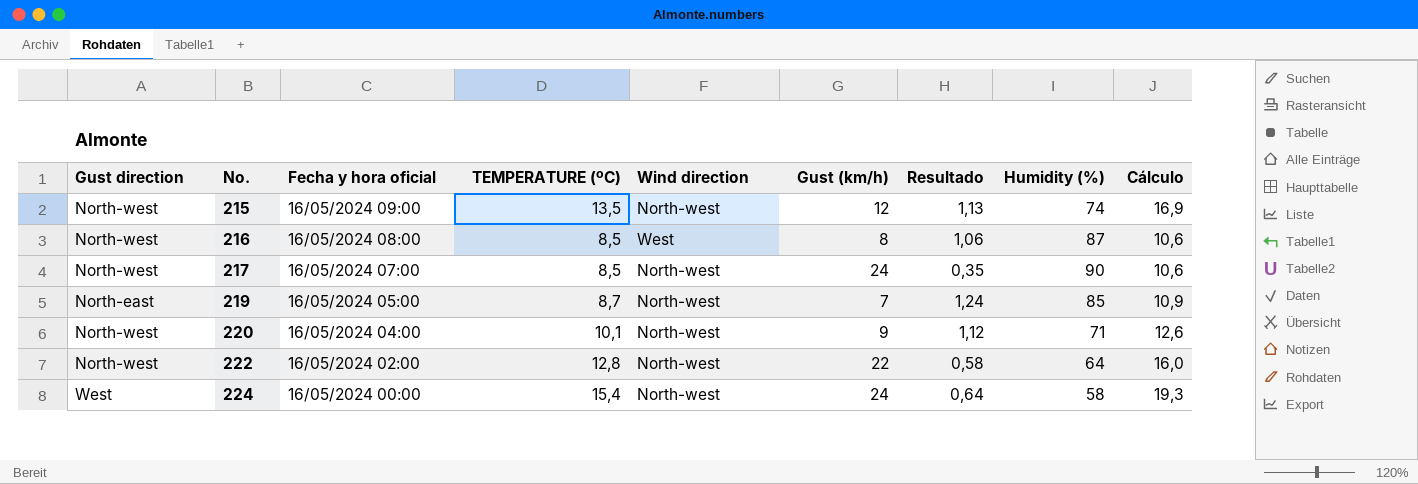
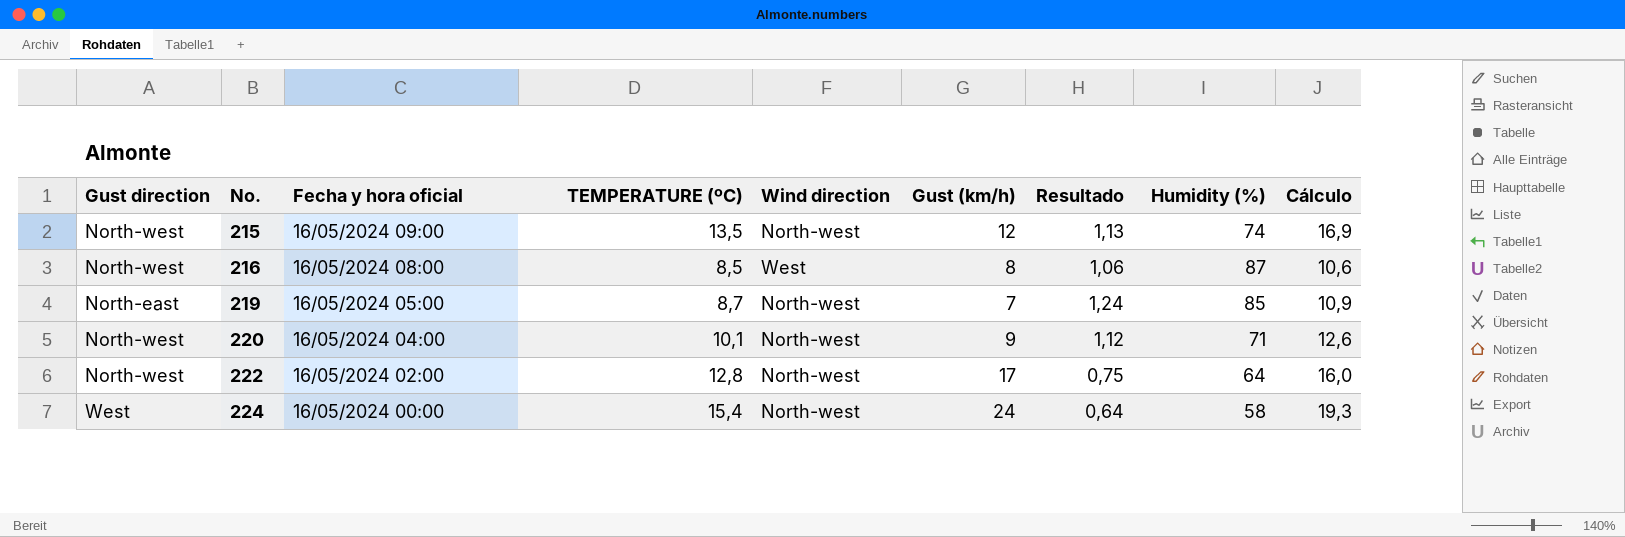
row 217: North-west | 16/05/2024 07:00 | 8,5 | North-west | 24 | 0,35 | 90 | 10,6 -> none
222 | Gust (km/h): 22 -> 17
222 | Resultado: 0,58 -> 0,75

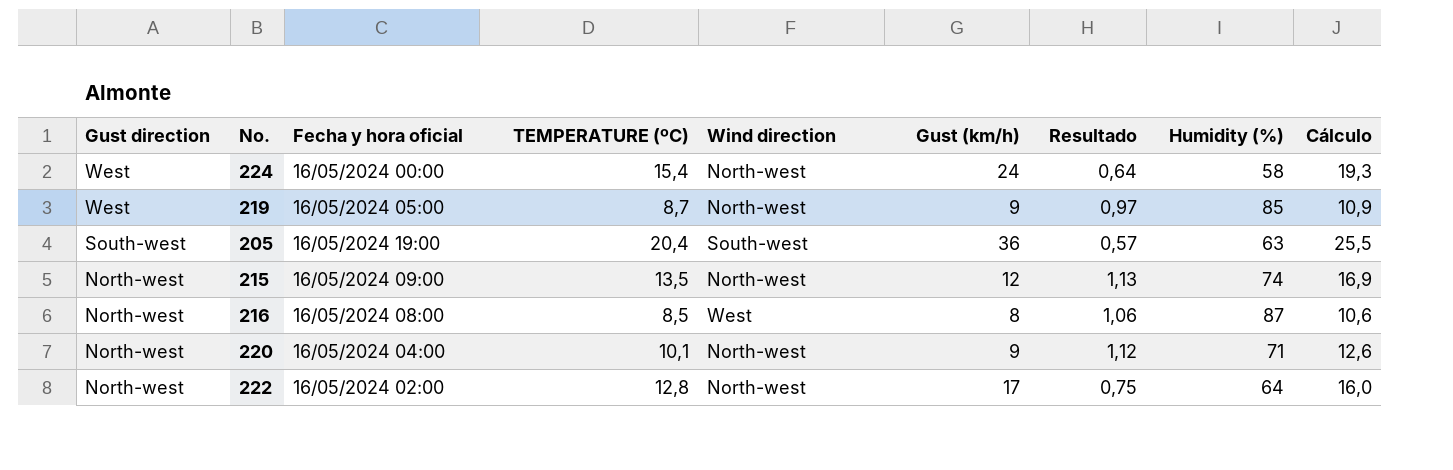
row order: No. ascending -> Gust direction descending
219 | Gust direction: North-east -> West
219 | Gust (km/h): 7 -> 9
219 | Resultado: 1,24 -> 0,97
row 205: none -> South-west | 16/05/2024 19:00 | 20,4 | South-west | 36 | 0,57 | 63 | 25,5

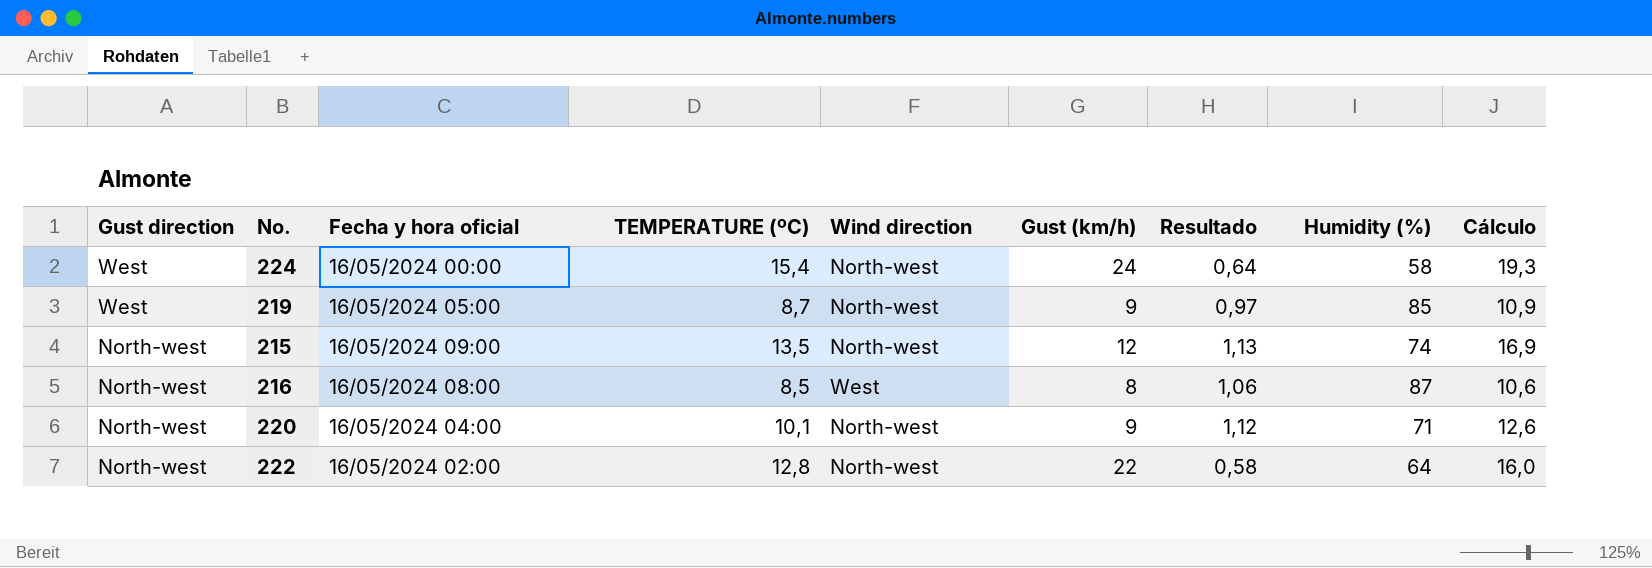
row 205: South-west | 16/05/2024 19:00 | 20,4 | South-west | 36 | 0,57 | 63 | 25,5 -> none
222 | Gust (km/h): 17 -> 22
222 | Resultado: 0,75 -> 0,58

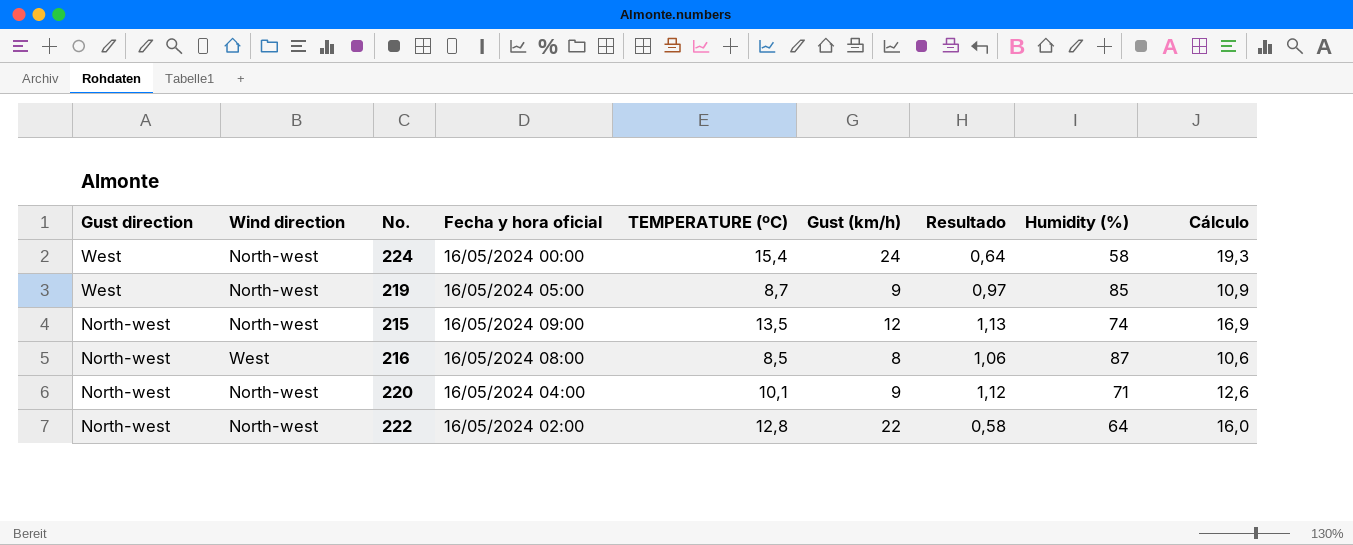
column Wind direction | position: 5 -> 2

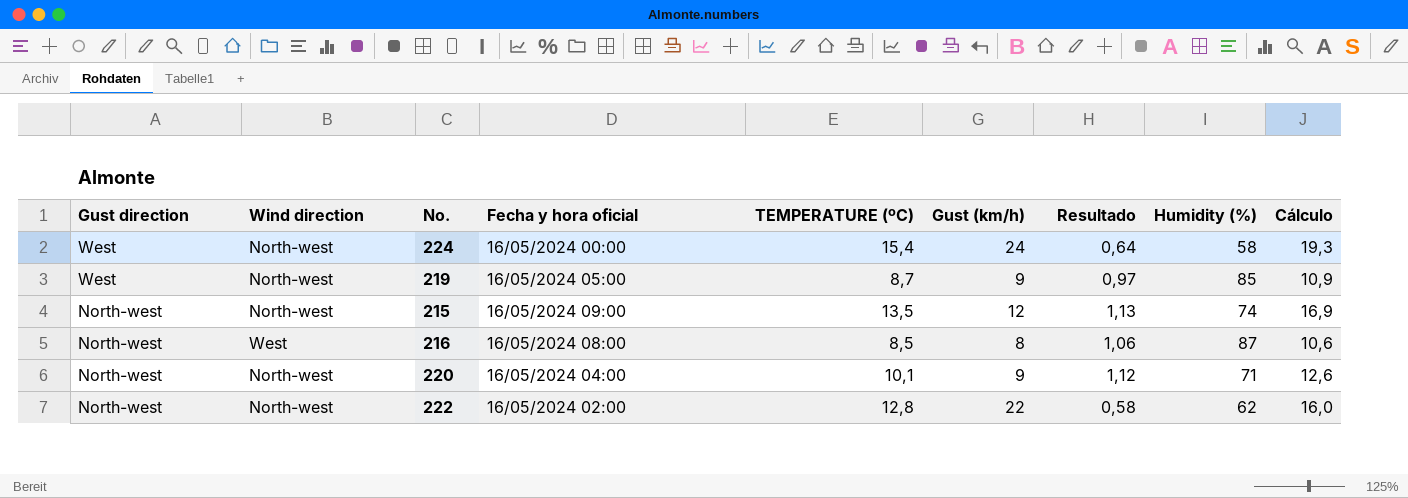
222 | Humidity (%): 64 -> 62

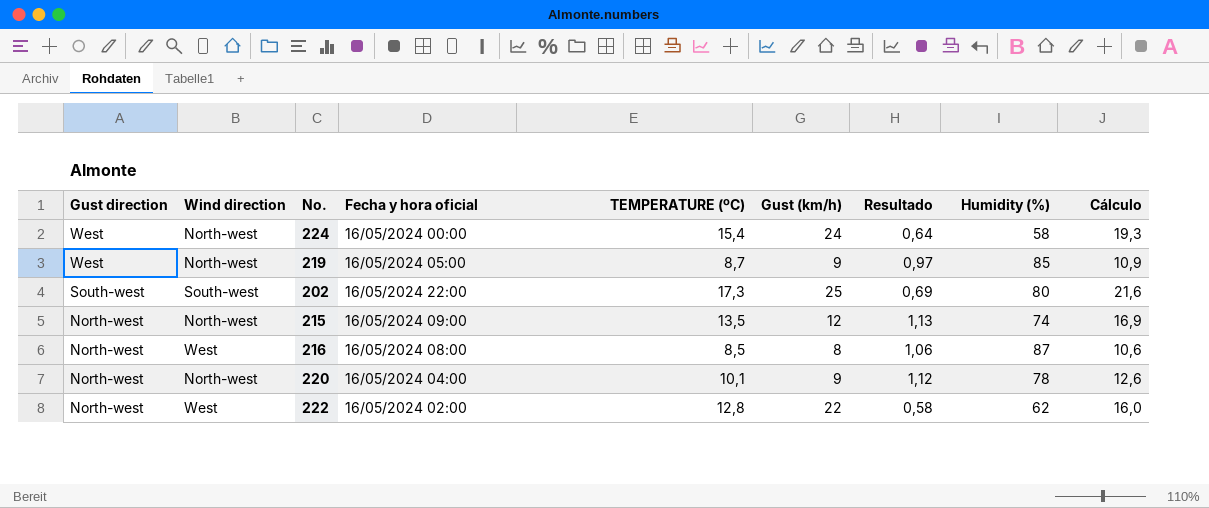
row 202: none -> South-west | South-west | 16/05/2024 22:00 | 17,3 | 25 | 0,69 | 80 | 21,6
220 | Humidity (%): 71 -> 78
222 | Wind direction: North-west -> West

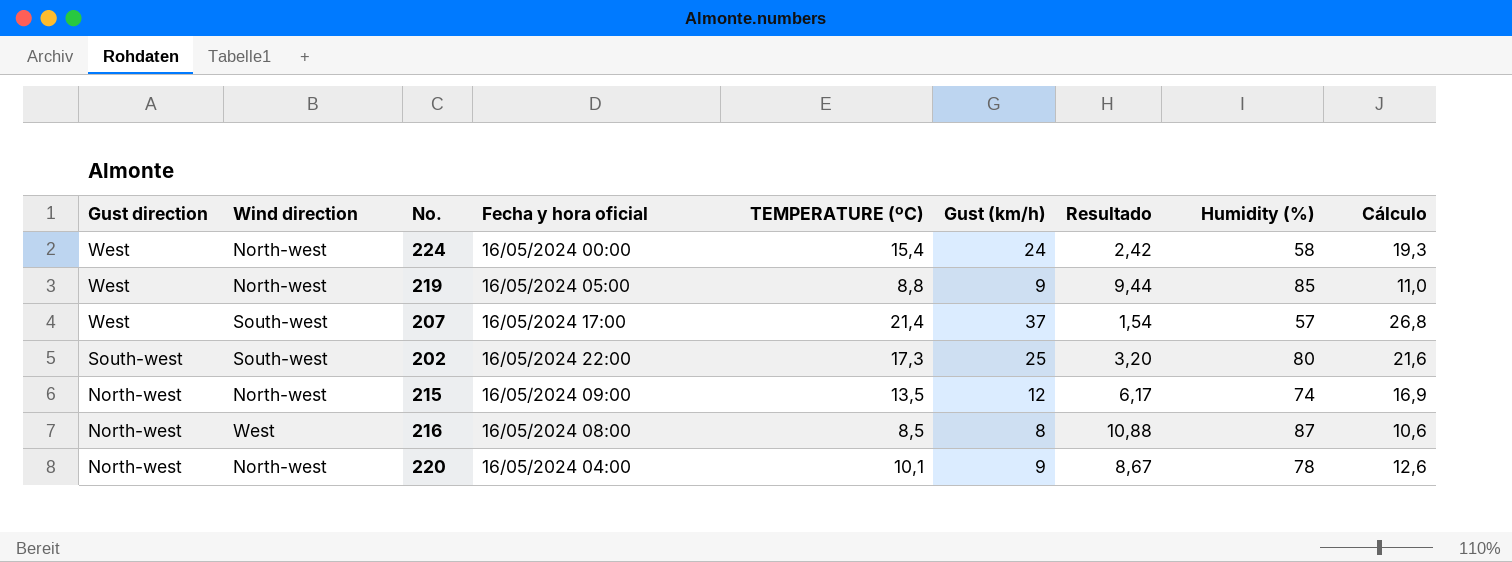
column Resultado | formula: [TEMPERATURE (ºC)] / [Gust (km/h)] -> [Humidity (%)] / [Gust (km/h)]
row 222: North-west | West | 16/05/2024 02:00 | 12,8 | 22 | 0,58 | 62 | 16,0 -> none
219 | TEMPERATURE (ºC): 8,7 -> 8,8
219 | Cálculo: 10,9 -> 11,0
row 207: none -> West | South-west | 16/05/2024 17:00 | 21,4 | 37 | 1,54 | 57 | 26,8

